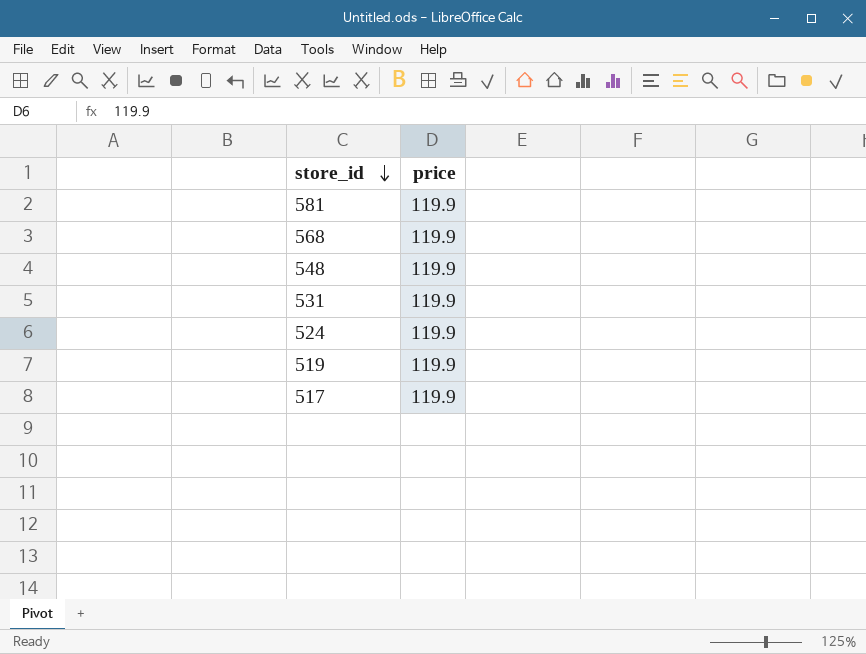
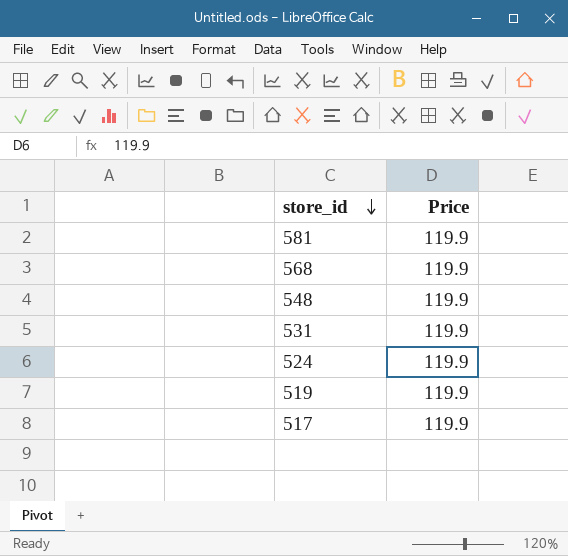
column name: price -> Price

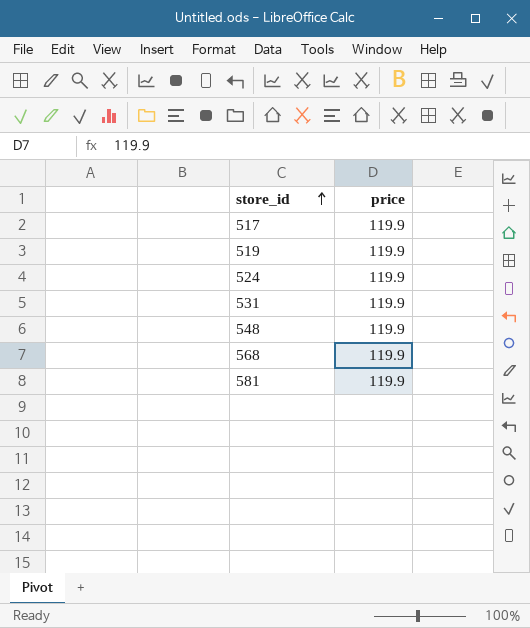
row order: store_id descending -> store_id ascending
column name: Price -> price

